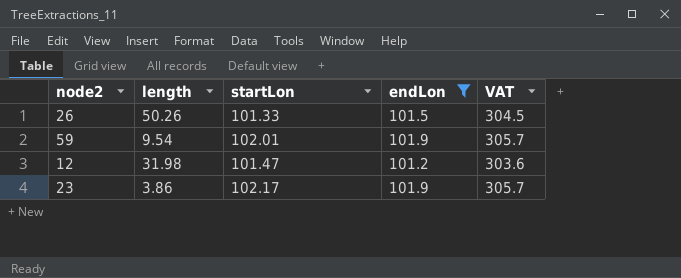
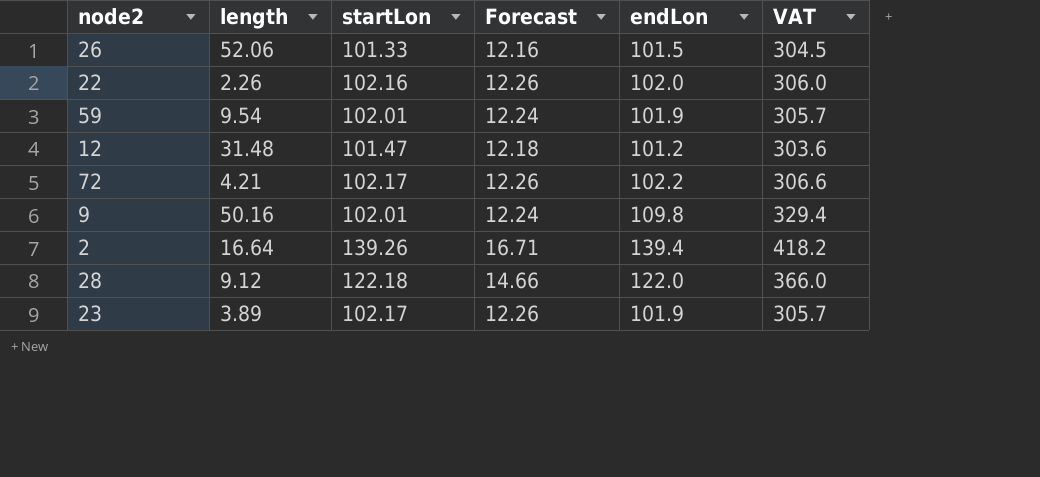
filter: endLon <= 101.9 -> none
column Forecast | formula: none -> [startLon] * 0.12
26 | length: 50.26 -> 52.06
12 | length: 31.98 -> 31.48
23 | length: 3.86 -> 3.89

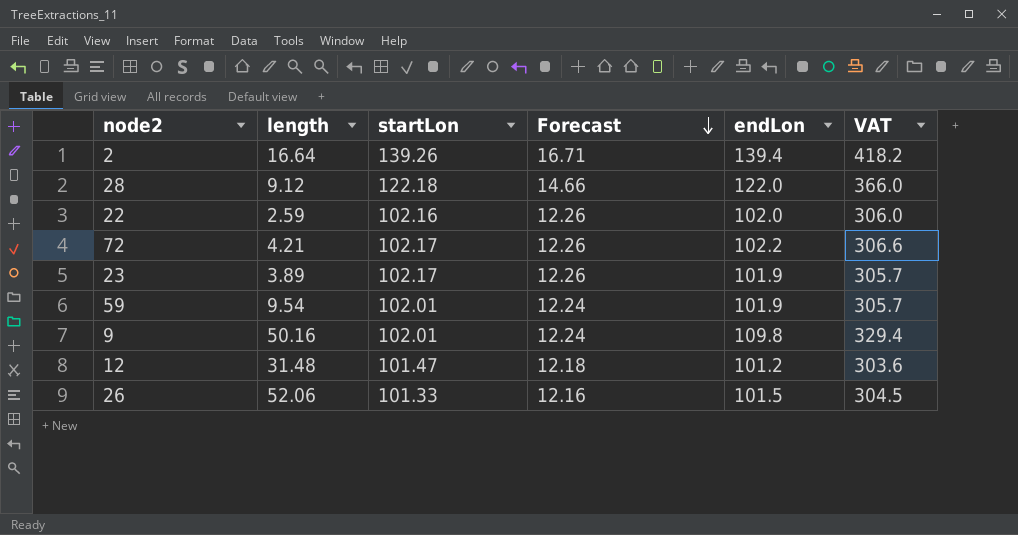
row order: none -> Forecast descending
22 | length: 2.26 -> 2.59

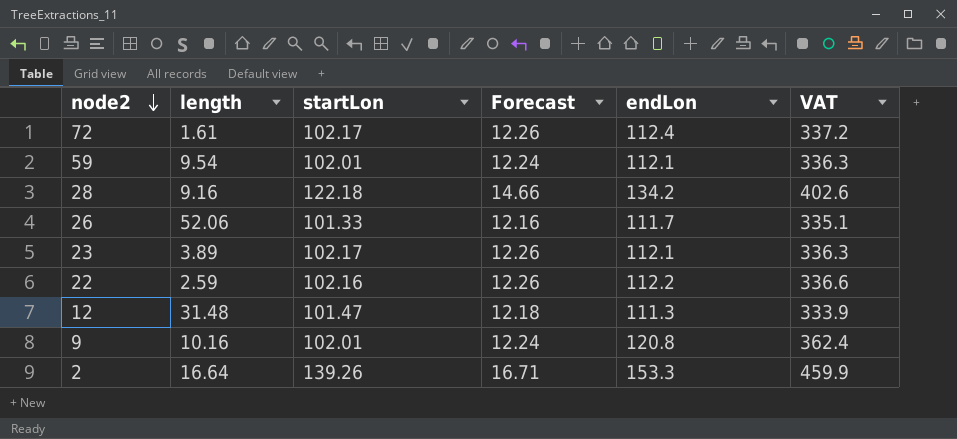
row order: Forecast descending -> node2 descending
72 | length: 4.21 -> 1.61
72 | endLon: 102.2 -> 112.4
72 | VAT: 306.6 -> 337.2
59 | endLon: 101.9 -> 112.1
59 | VAT: 305.7 -> 336.3
28 | length: 9.12 -> 9.16
28 | endLon: 122.0 -> 134.2
28 | VAT: 366.0 -> 402.6
26 | endLon: 101.5 -> 111.7
26 | VAT: 304.5 -> 335.1
23 | endLon: 101.9 -> 112.1
23 | VAT: 305.7 -> 336.3
22 | endLon: 102.0 -> 112.2
22 | VAT: 306.0 -> 336.6
12 | endLon: 101.2 -> 111.3
12 | VAT: 303.6 -> 333.9
9 | length: 50.16 -> 10.16
9 | endLon: 109.8 -> 120.8
9 | VAT: 329.4 -> 362.4
2 | endLon: 139.4 -> 153.3
2 | VAT: 418.2 -> 459.9

